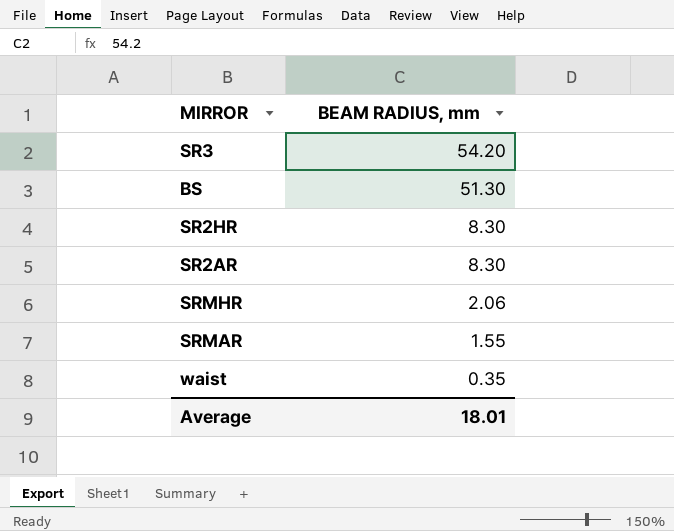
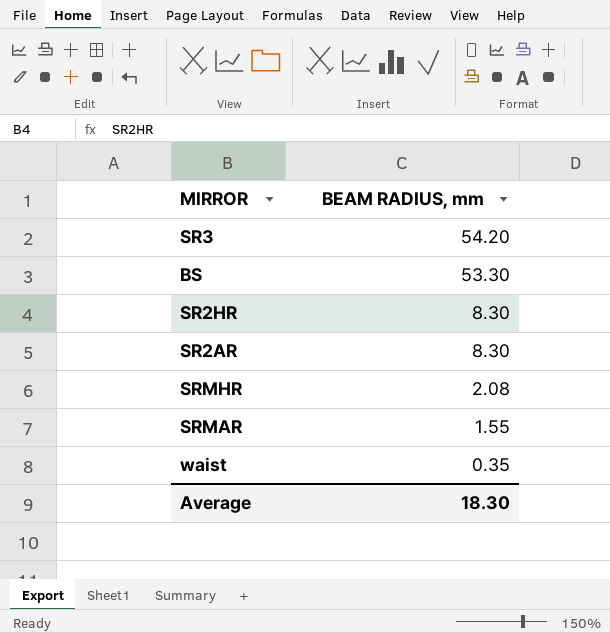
BS | BEAM RADIUS, mm: 51.30 -> 53.30
SRMHR | BEAM RADIUS, mm: 2.06 -> 2.08
Average | BEAM RADIUS, mm: 18.01 -> 18.30

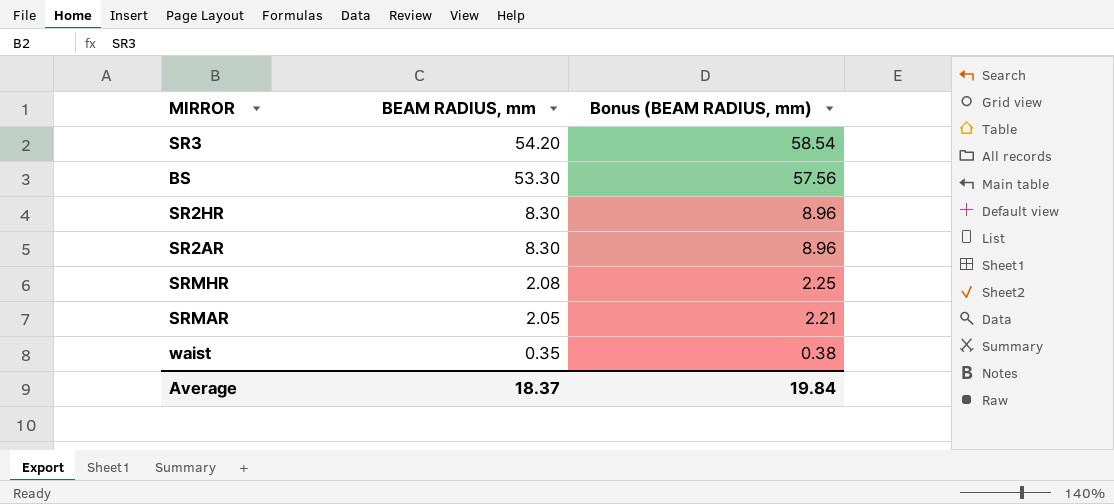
column Bonus (BEAM RADIUS, mm) | formula: none -> [BEAM RADIUS, mm] * 1.08
SRMAR | BEAM RADIUS, mm: 1.55 -> 2.05
Average | BEAM RADIUS, mm: 18.30 -> 18.37

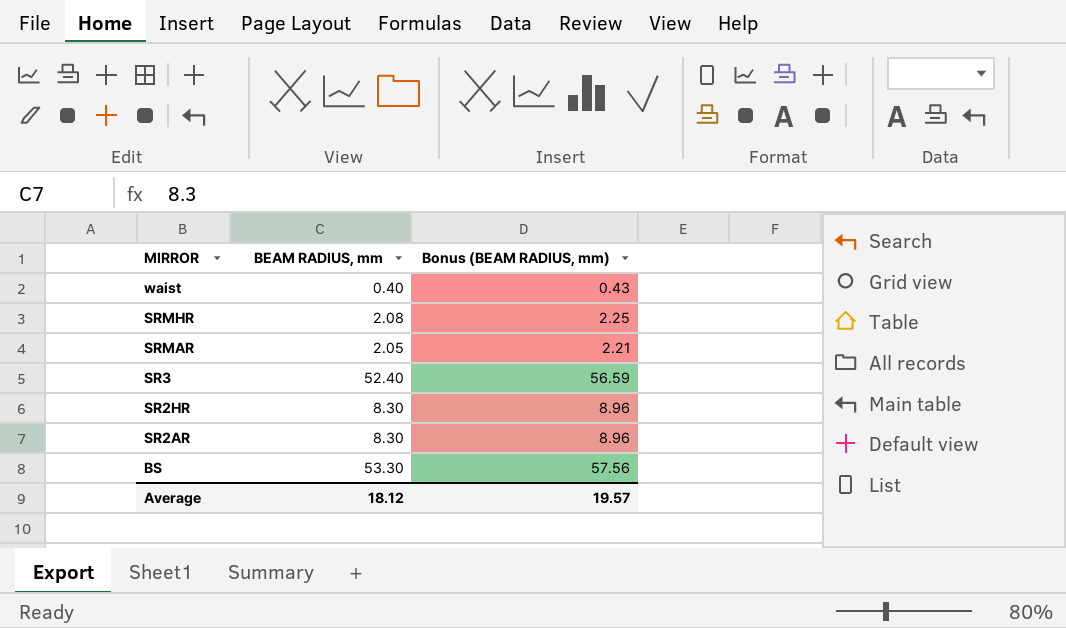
row order: BEAM RADIUS, mm descending -> MIRROR descending
waist | BEAM RADIUS, mm: 0.35 -> 0.40
waist | Bonus (BEAM RADIUS, mm): 0.38 -> 0.43
SR3 | BEAM RADIUS, mm: 54.20 -> 52.40
SR3 | Bonus (BEAM RADIUS, mm): 58.54 -> 56.59
Average | BEAM RADIUS, mm: 18.37 -> 18.12
Average | Bonus (BEAM RADIUS, mm): 19.84 -> 19.57

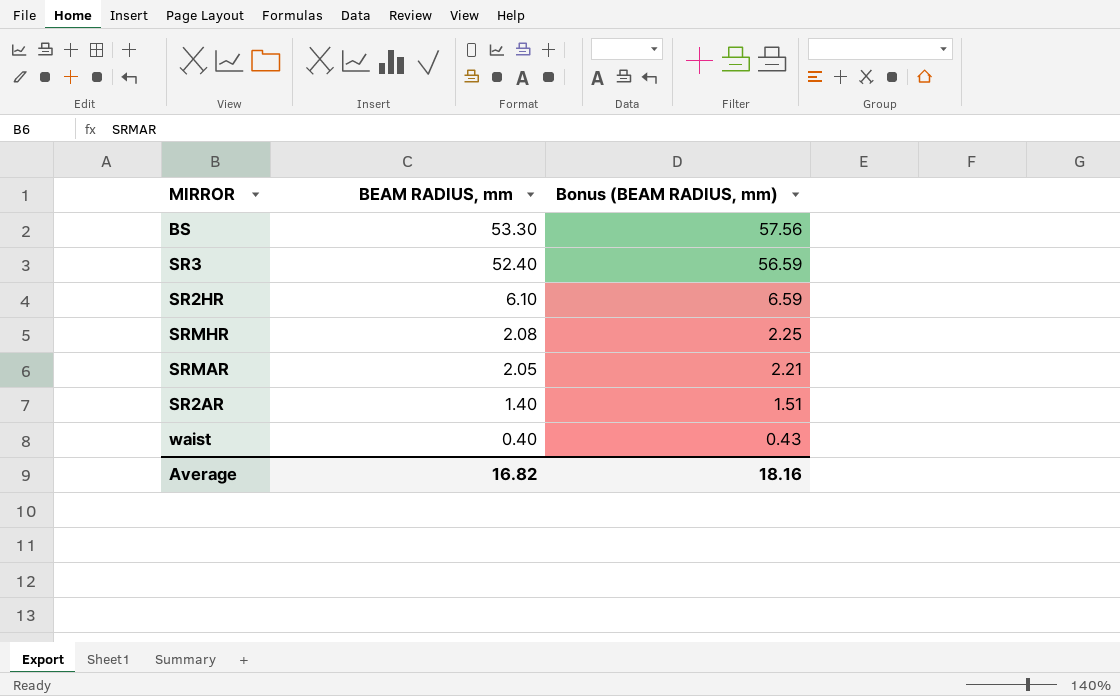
row order: MIRROR descending -> BEAM RADIUS, mm descending
SR2HR | BEAM RADIUS, mm: 8.30 -> 6.10
SR2HR | Bonus (BEAM RADIUS, mm): 8.96 -> 6.59
SR2AR | BEAM RADIUS, mm: 8.30 -> 1.40
SR2AR | Bonus (BEAM RADIUS, mm): 8.96 -> 1.51
Average | BEAM RADIUS, mm: 18.12 -> 16.82
Average | Bonus (BEAM RADIUS, mm): 19.57 -> 18.16

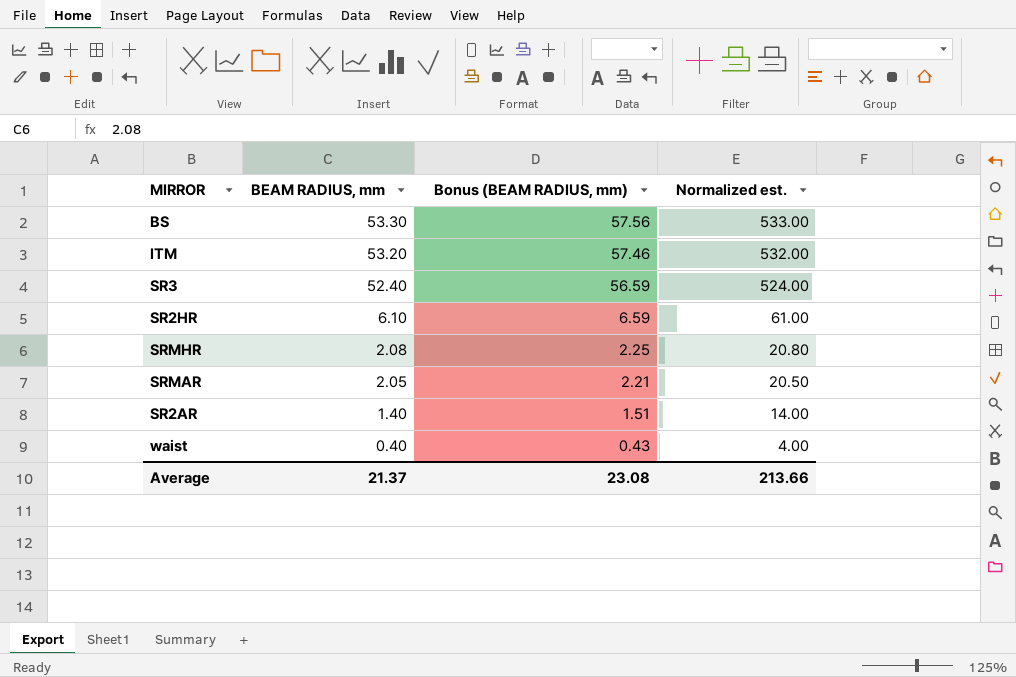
column Normalized est. | formula: none -> [BEAM RADIUS, mm] * 10
row ITM: none -> 53.20 | 57.46 | 532.00
Average | BEAM RADIUS, mm: 16.82 -> 21.37
Average | Bonus (BEAM RADIUS, mm): 18.16 -> 23.08

